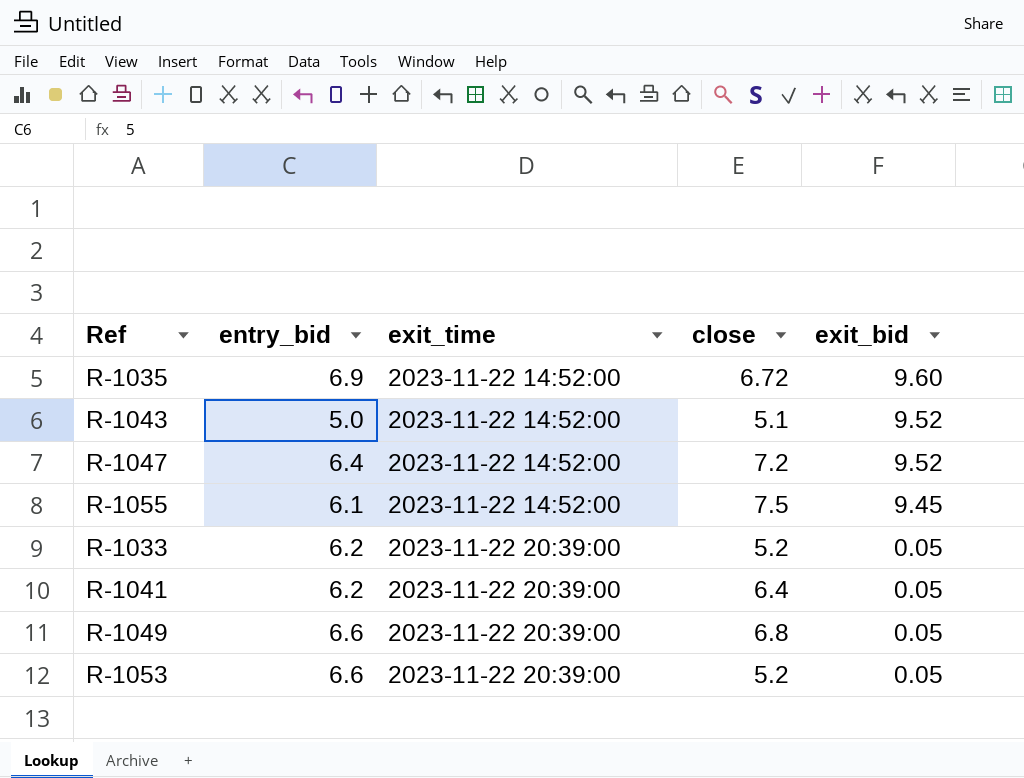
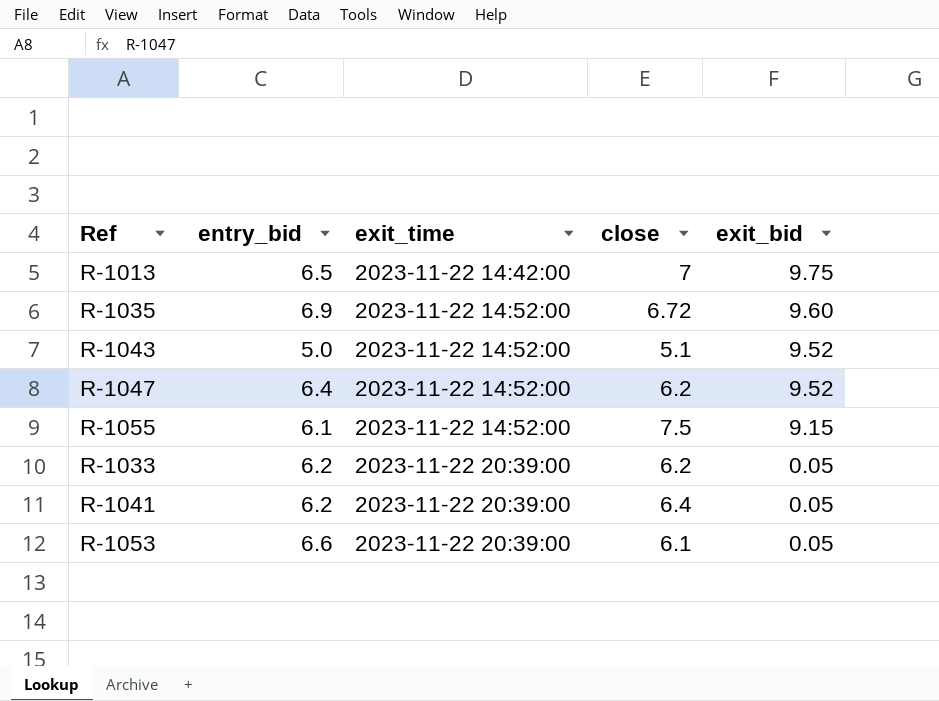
row R-1049: 6.6 | 2023-11-22 20:39:00 | 6.8 | 0.05 -> none
row R-1013: none -> 6.5 | 2023-11-22 14:42:00 | 7 | 9.75
R-1047 | close: 7.2 -> 6.2
R-1055 | exit_bid: 9.45 -> 9.15
R-1033 | close: 5.2 -> 6.2
R-1053 | close: 5.2 -> 6.1

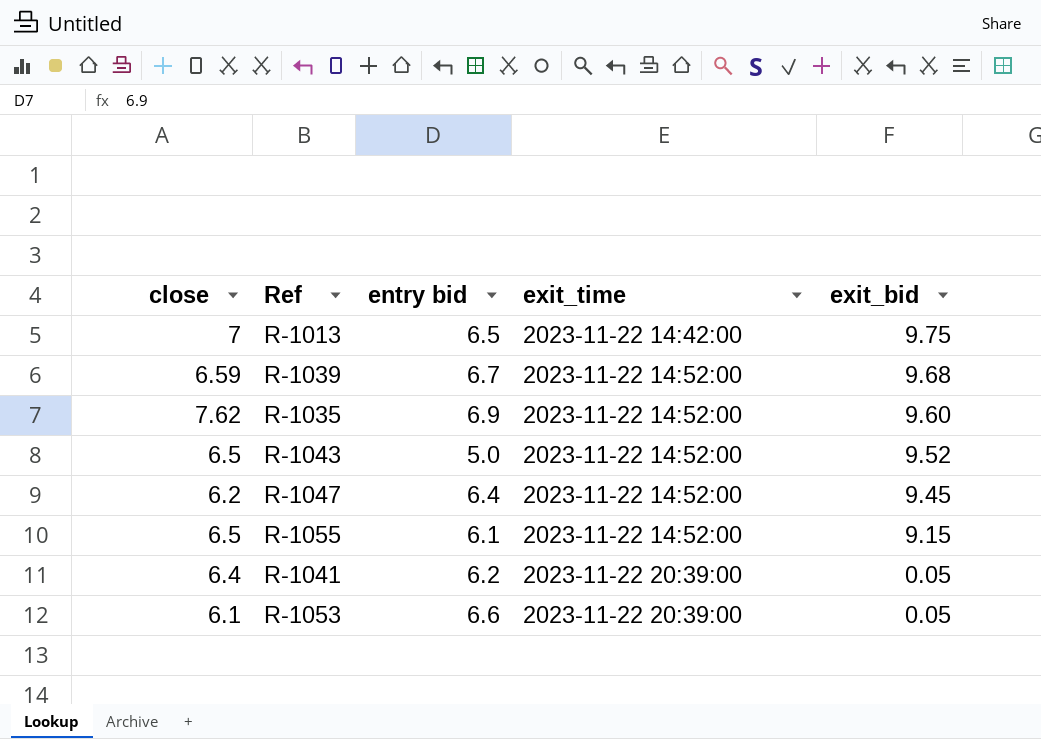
column close | position: 4 -> 1
column name: entry_bid -> entry bid
row R-1033: 6.2 | 2023-11-22 20:39:00 | 6.2 | 0.05 -> none
row R-1039: none -> 6.59 | 6.7 | 2023-11-22 14:52:00 | 9.68
R-1035 | close: 6.72 -> 7.62
R-1043 | close: 5.1 -> 6.5
R-1047 | exit_bid: 9.52 -> 9.45
R-1055 | close: 7.5 -> 6.5

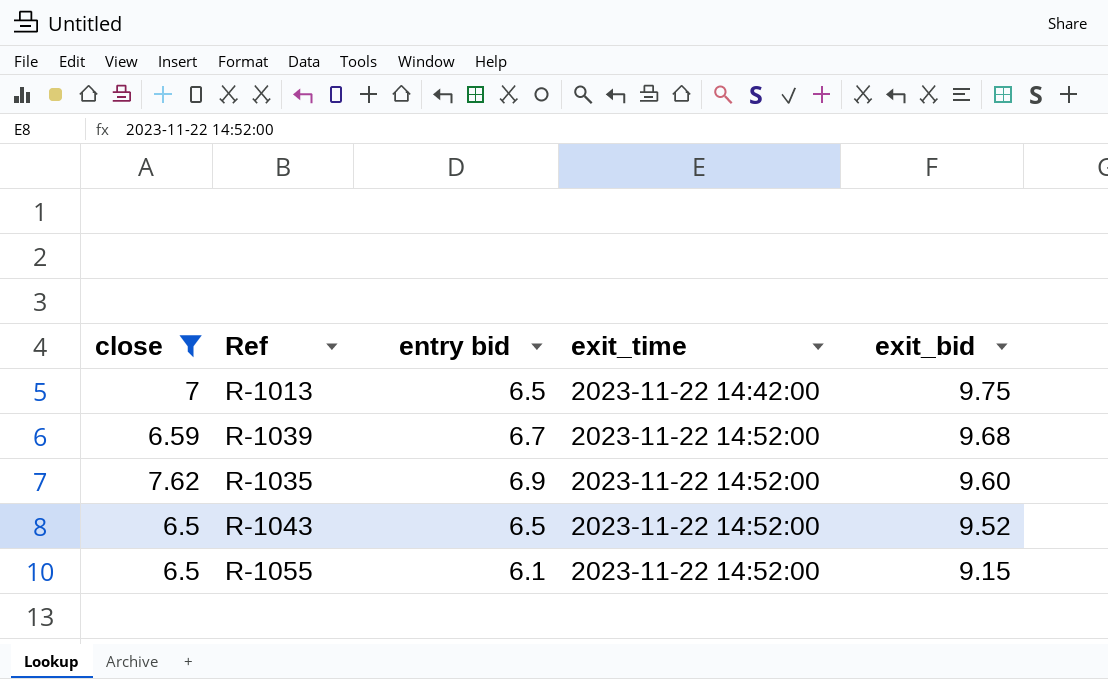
filter: none -> close >= 6.5
R-1043 | entry bid: 5.0 -> 6.5

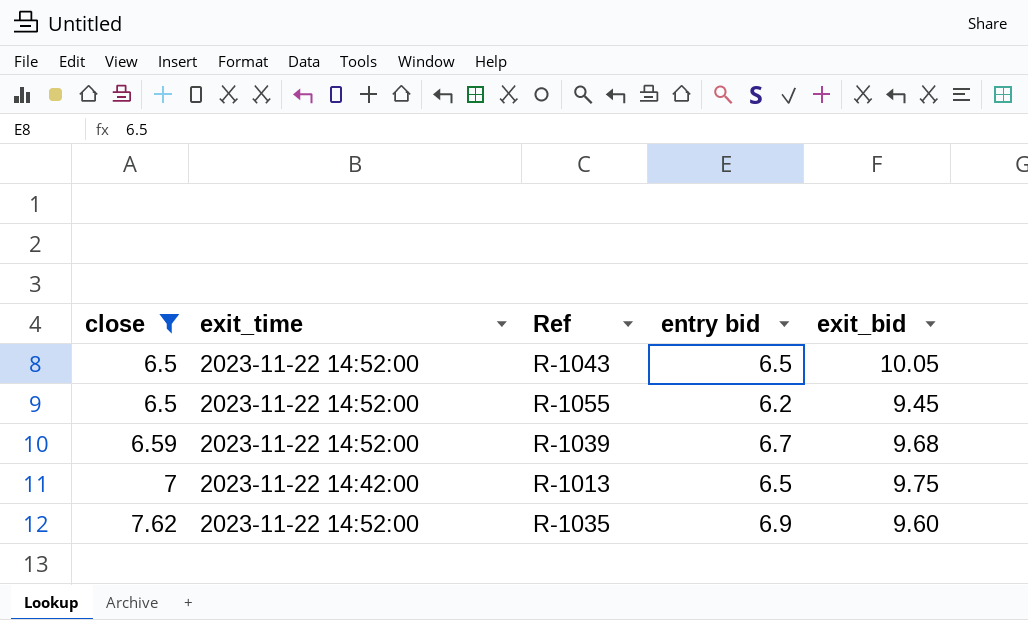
row order: exit_time ascending -> close ascending
column exit_time | position: 4 -> 2
R-1043 | exit_bid: 9.52 -> 10.05
R-1055 | entry bid: 6.1 -> 6.2
R-1055 | exit_bid: 9.15 -> 9.45

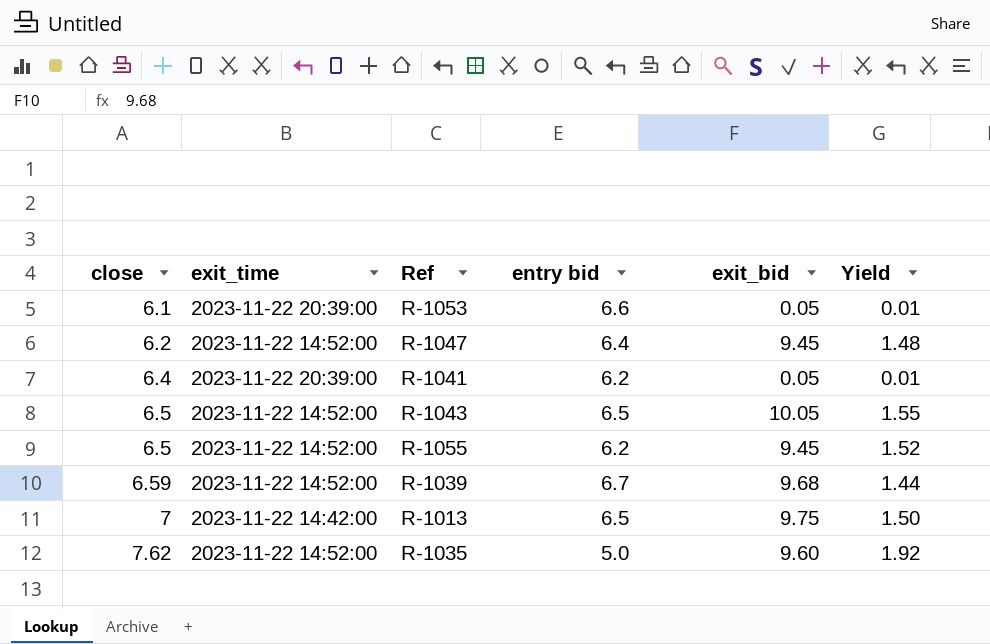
filter: close >= 6.5 -> none
column Yield | formula: none -> [exit_bid] / [entry bid]
R-1035 | entry bid: 6.9 -> 5.0

